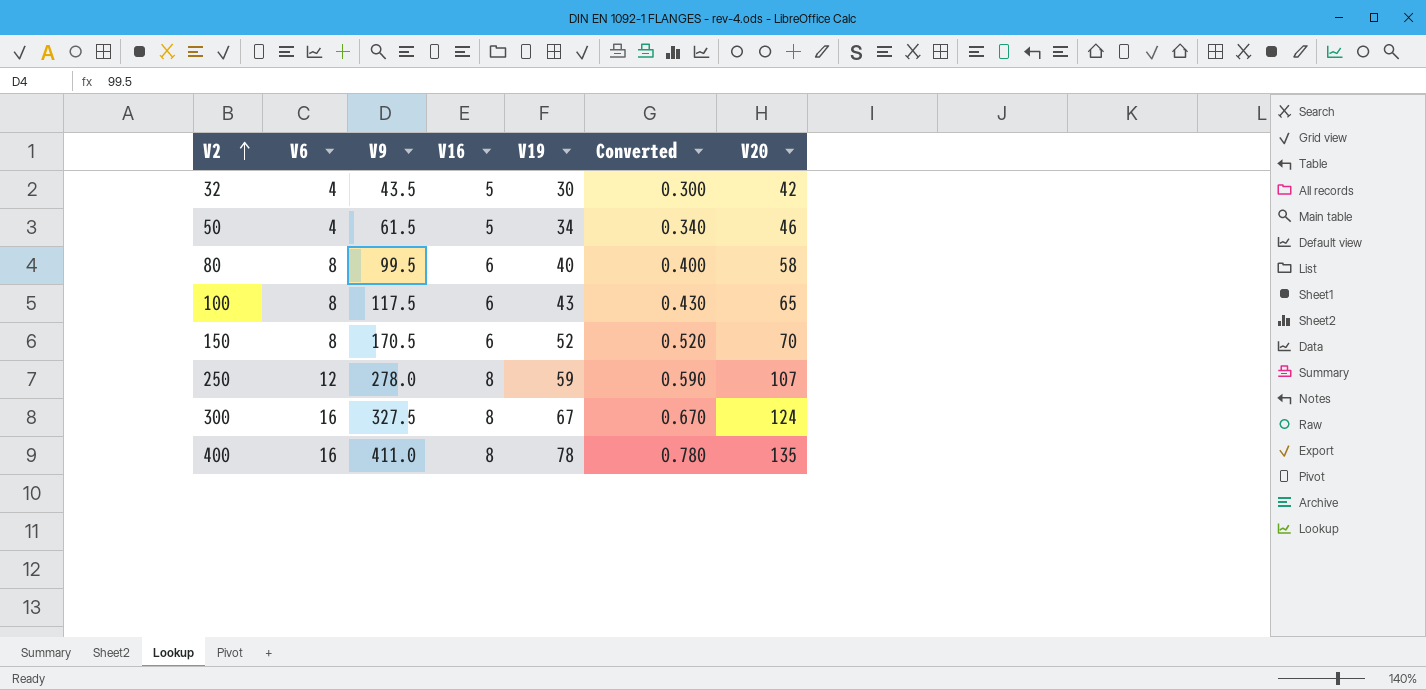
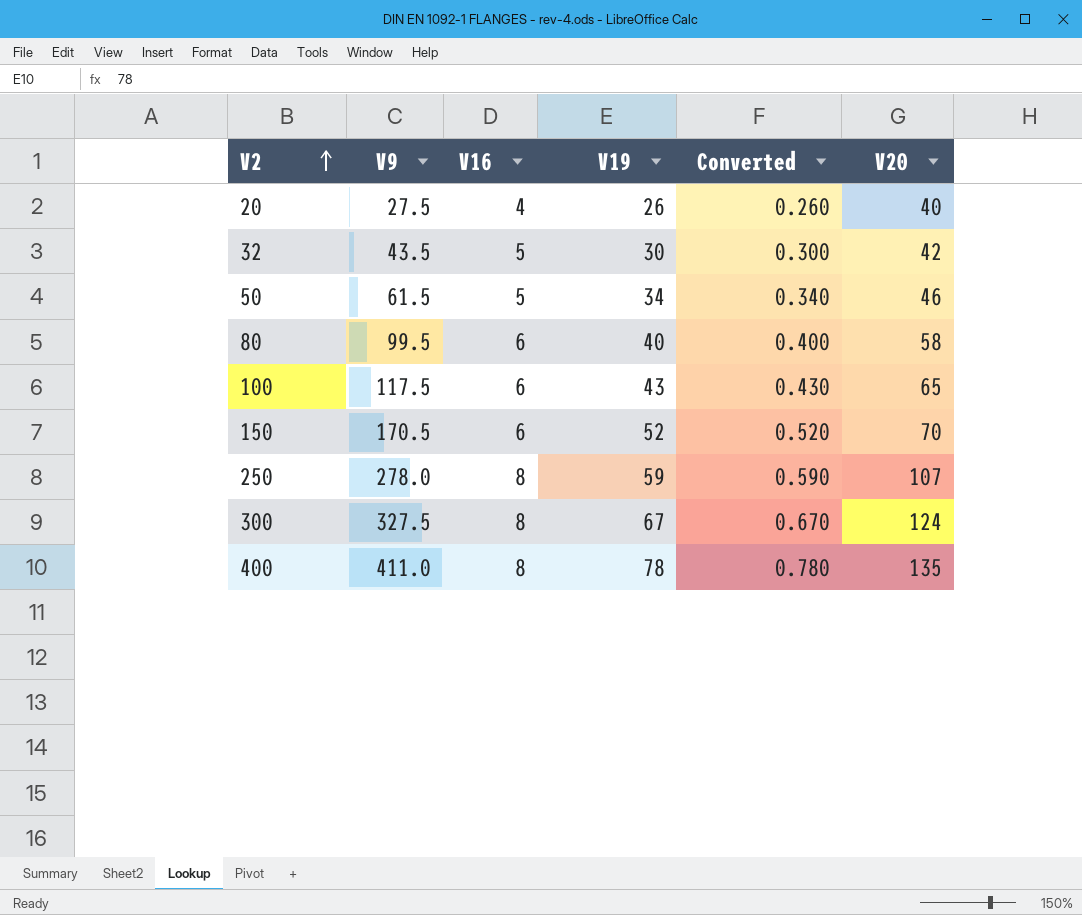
column V6 | position: 2 -> none
row 20: none -> 27.5 | 4 | 26 | 0.260 | 40

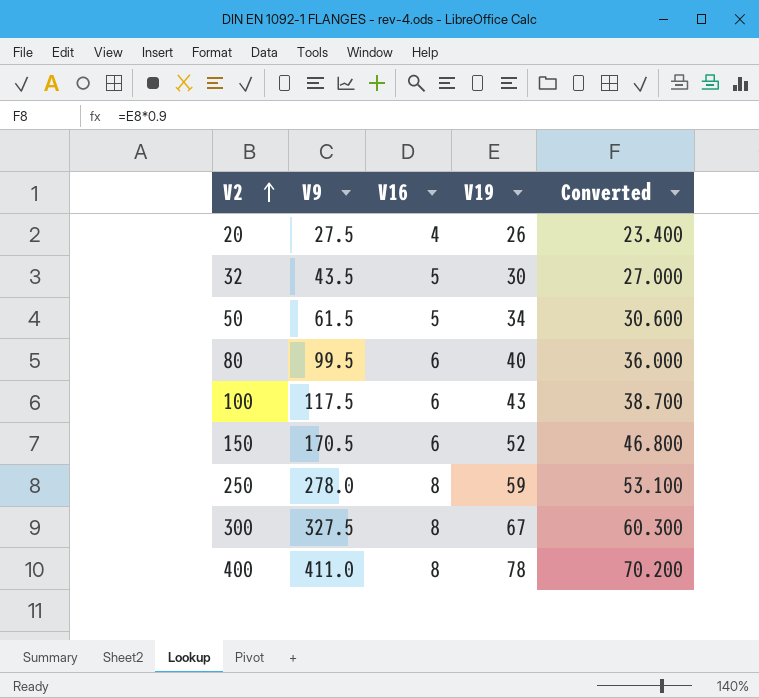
column V20 | position: 6 -> none
column Converted | formula: [V19] * 0.01 -> [V19] * 0.9

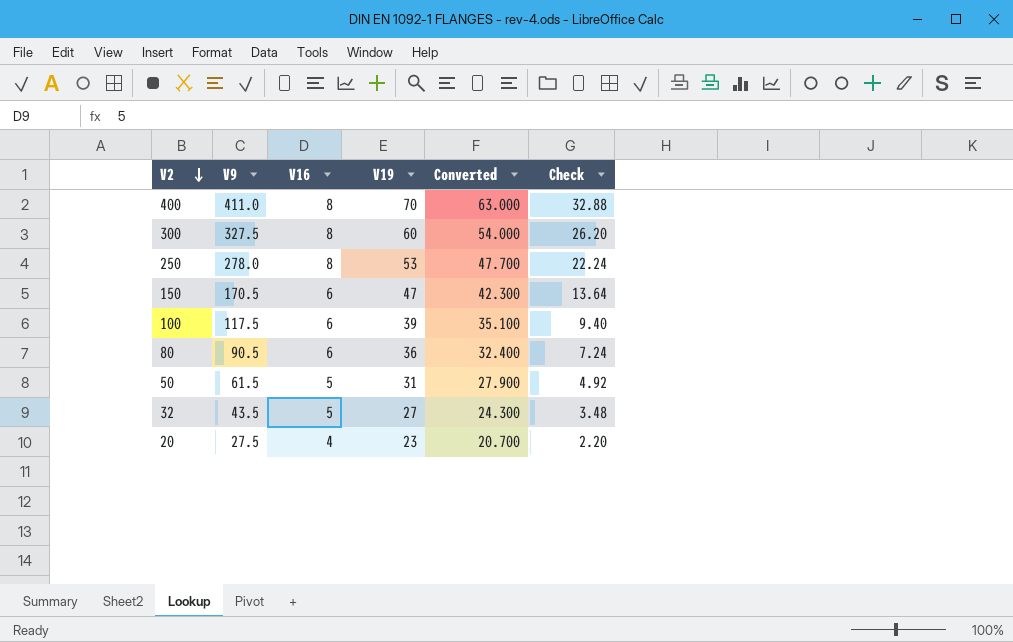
row order: V2 ascending -> V2 descending
column Check | formula: none -> [V9] * 0.08
400 | V19: 78 -> 70
400 | Converted: 70.200 -> 63.000
300 | V19: 67 -> 60
300 | Converted: 60.300 -> 54.000
250 | V19: 59 -> 53
250 | Converted: 53.100 -> 47.700
150 | V19: 52 -> 47
150 | Converted: 46.800 -> 42.300
100 | V19: 43 -> 39
100 | Converted: 38.700 -> 35.100
80 | V9: 99.5 -> 90.5
80 | V19: 40 -> 36
80 | Converted: 36.000 -> 32.400
50 | V19: 34 -> 31
50 | Converted: 30.600 -> 27.900
32 | V19: 30 -> 27
32 | Converted: 27.000 -> 24.300
20 | V19: 26 -> 23
20 | Converted: 23.400 -> 20.700

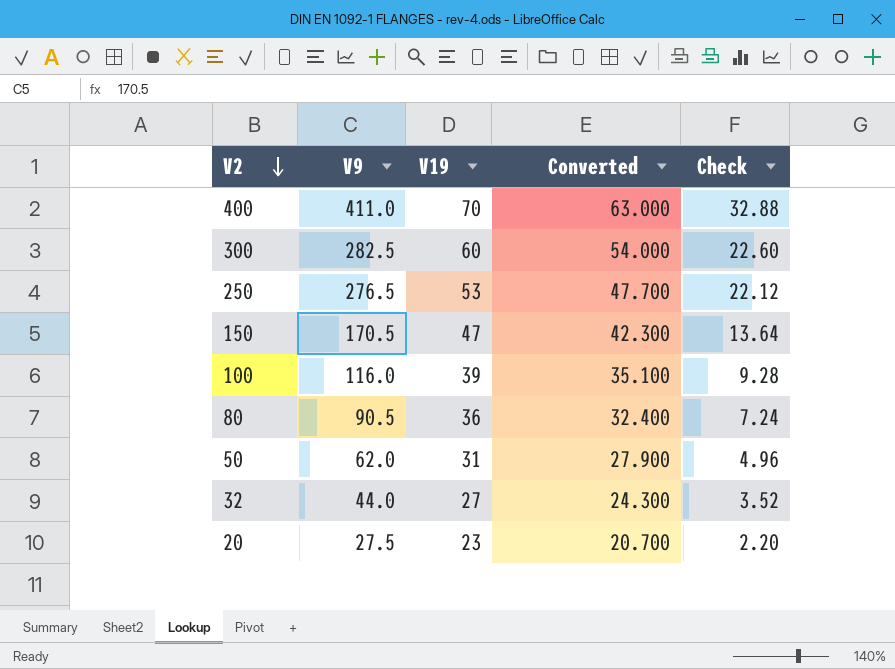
column V16 | position: 3 -> none
300 | V9: 327.5 -> 282.5
300 | Check: 26.20 -> 22.60
250 | V9: 278.0 -> 276.5
250 | Check: 22.24 -> 22.12
100 | V9: 117.5 -> 116.0
100 | Check: 9.40 -> 9.28
50 | V9: 61.5 -> 62.0
50 | Check: 4.92 -> 4.96
32 | V9: 43.5 -> 44.0
32 | Check: 3.48 -> 3.52

